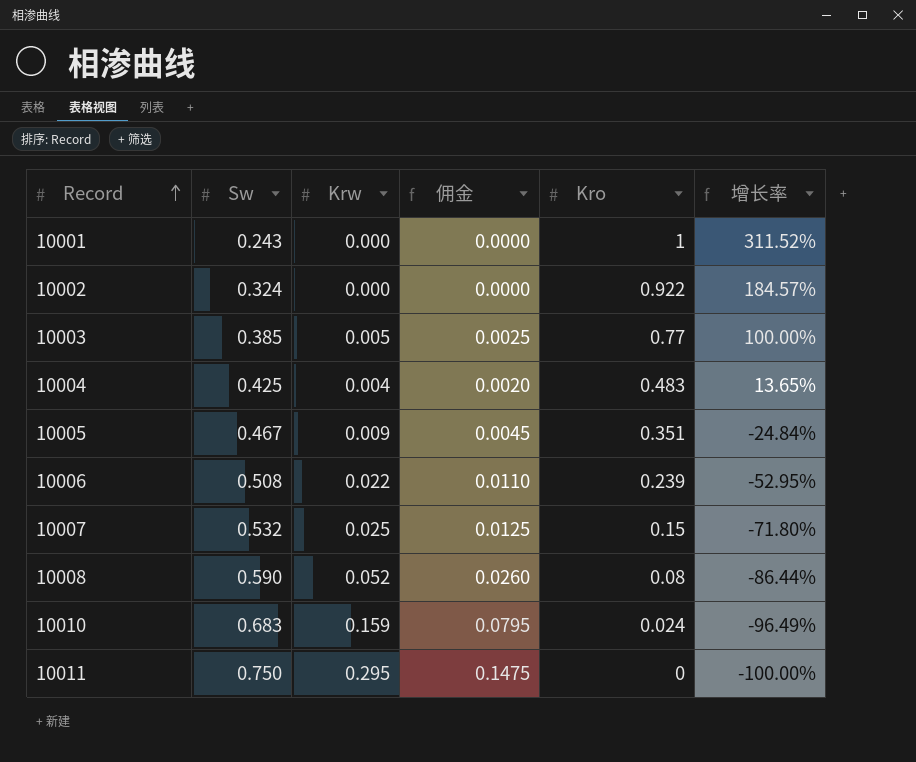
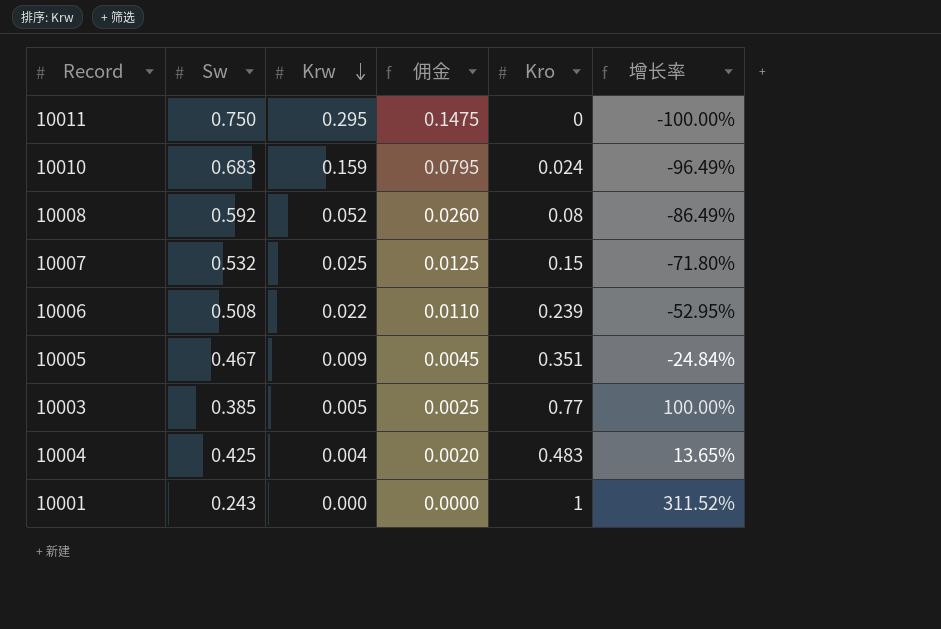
row order: Record ascending -> Krw descending
row 10002: 0.324 | 0.000 | 0.0000 | 0.922 | 184.57% -> none
10008 | Sw: 0.590 -> 0.592
10008 | 增长率: -86.44% -> -86.49%

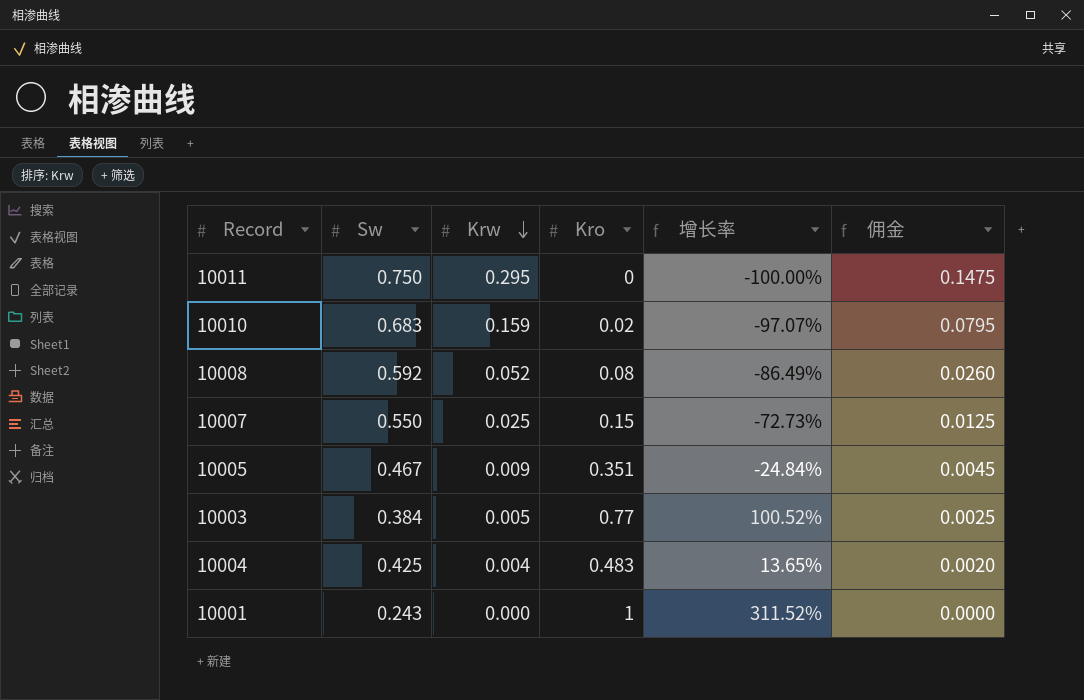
column 佣金 | position: 4 -> 6
row 10006: 0.508 | 0.022 | 0.0110 | 0.239 | -52.95% -> none
10010 | Kro: 0.024 -> 0.02
10010 | 增长率: -96.49% -> -97.07%
10007 | Sw: 0.532 -> 0.550
10007 | 增长率: -71.80% -> -72.73%
10003 | Sw: 0.385 -> 0.384
10003 | 增长率: 100.00% -> 100.52%

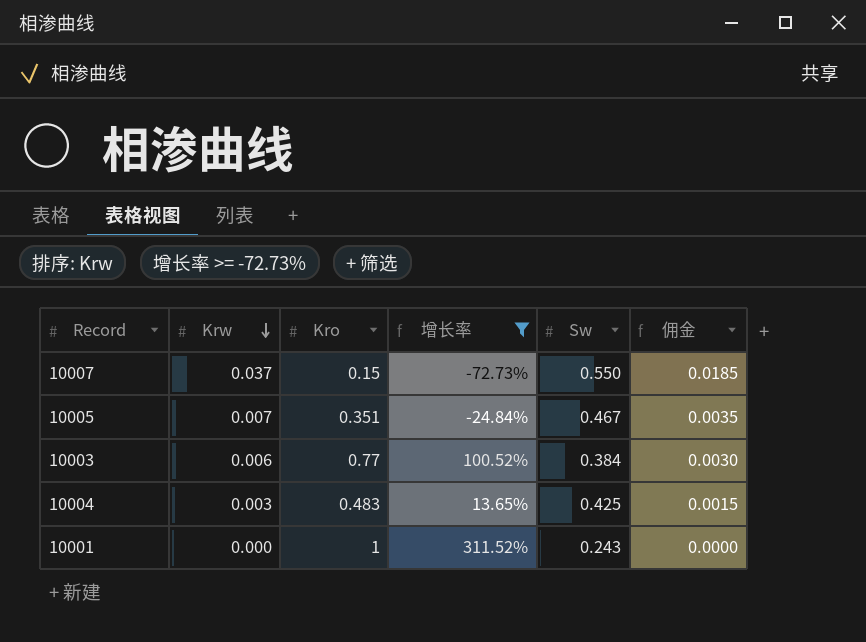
filter: none -> 增长率 >= -72.73%
column Sw | position: 2 -> 5
10007 | Krw: 0.025 -> 0.037
10007 | 佣金: 0.0125 -> 0.0185
10005 | Krw: 0.009 -> 0.007
10005 | 佣金: 0.0045 -> 0.0035
10003 | Krw: 0.005 -> 0.006
10003 | 佣金: 0.0025 -> 0.0030
10004 | Krw: 0.004 -> 0.003
10004 | 佣金: 0.0020 -> 0.0015

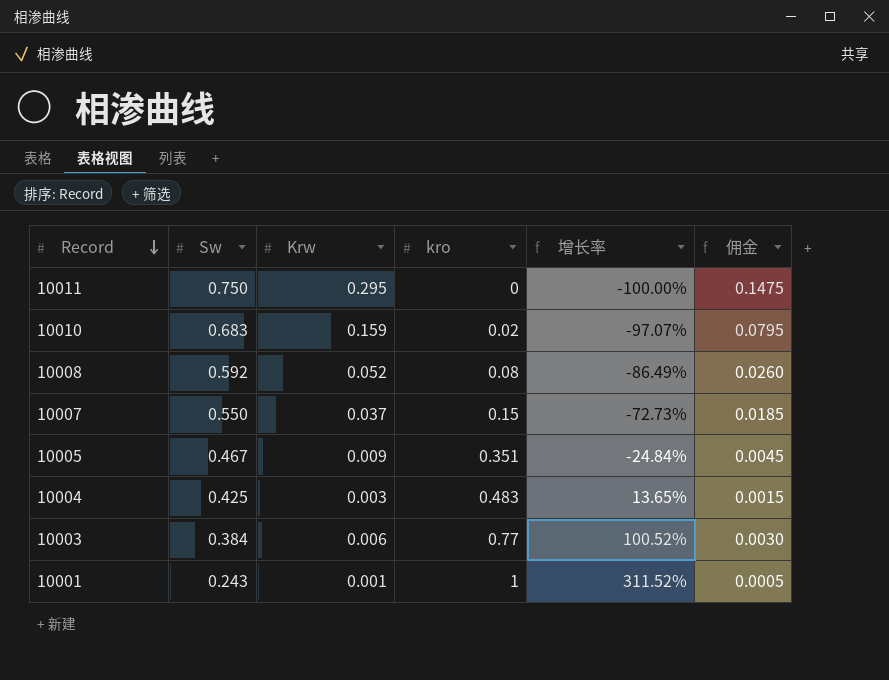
filter: 增长率 >= -72.73% -> none
row order: Krw descending -> Record descending
column Sw | position: 5 -> 2
column name: Kro -> kro
10005 | Krw: 0.007 -> 0.009
10005 | 佣金: 0.0035 -> 0.0045
10001 | Krw: 0.000 -> 0.001
10001 | 佣金: 0.0000 -> 0.0005

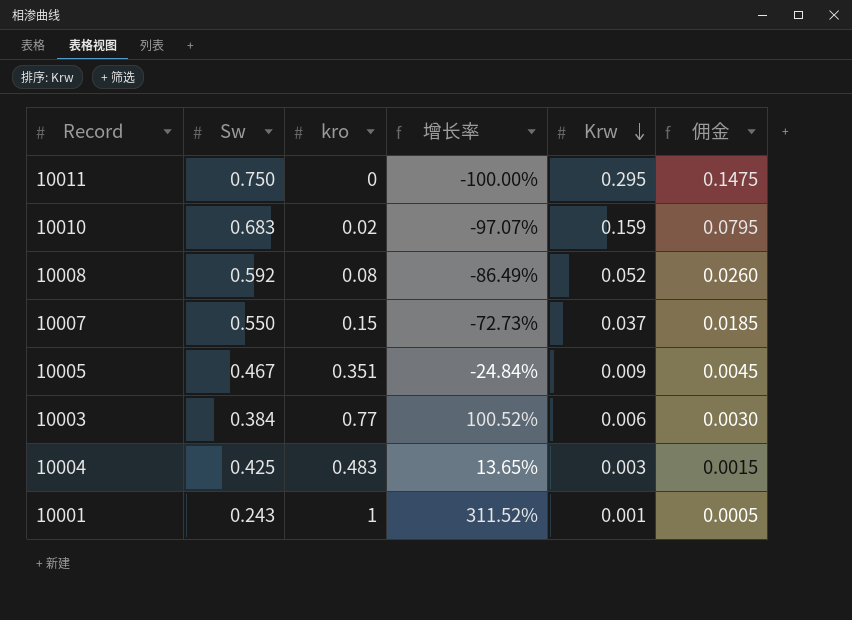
row order: Record descending -> Krw descending
column Krw | position: 3 -> 5

